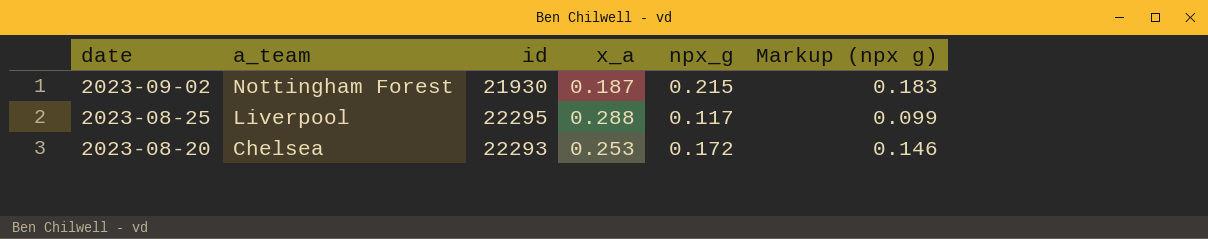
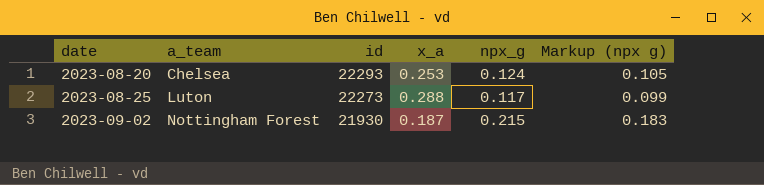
row order: date descending -> date ascending
2023-08-20 | npx_g: 0.172 -> 0.124
2023-08-20 | Markup (npx g): 0.146 -> 0.105
2023-08-25 | a_team: Liverpool -> Luton
2023-08-25 | id: 22295 -> 22273

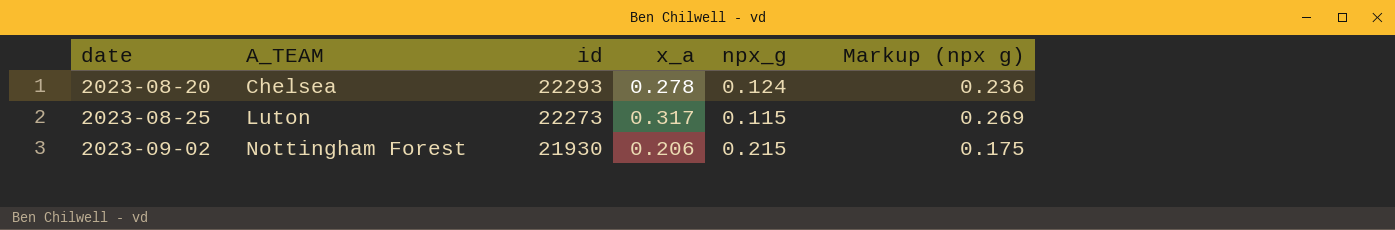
column name: a_team -> A_TEAM
column Markup (npx g) | formula: [npx_g] * 0.85 -> [x_a] * 0.85
2023-08-20 | x_a: 0.253 -> 0.278
2023-08-25 | x_a: 0.288 -> 0.317
2023-08-25 | npx_g: 0.117 -> 0.115
2023-09-02 | x_a: 0.187 -> 0.206

